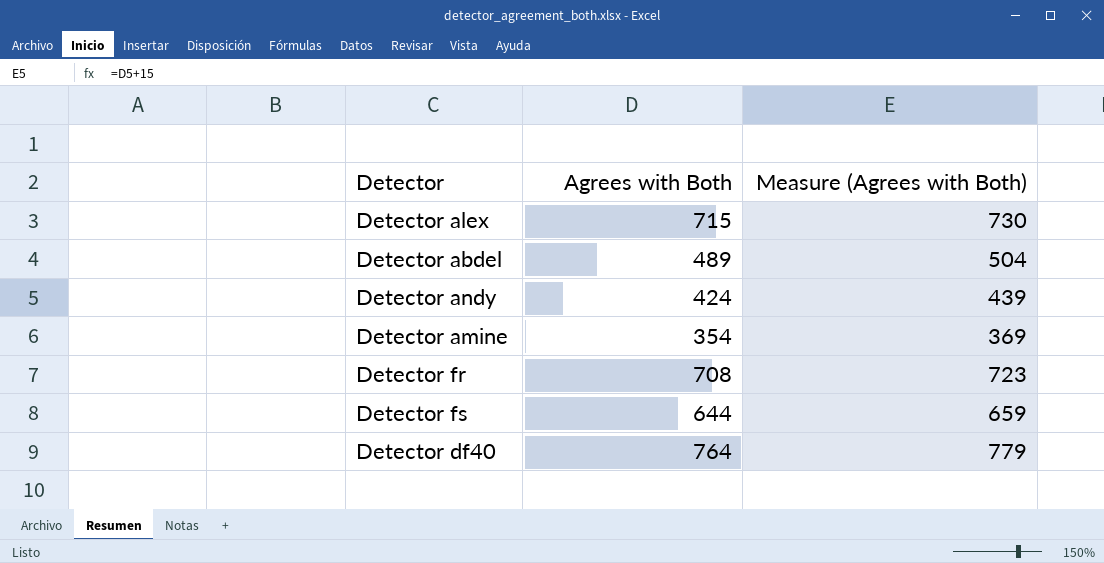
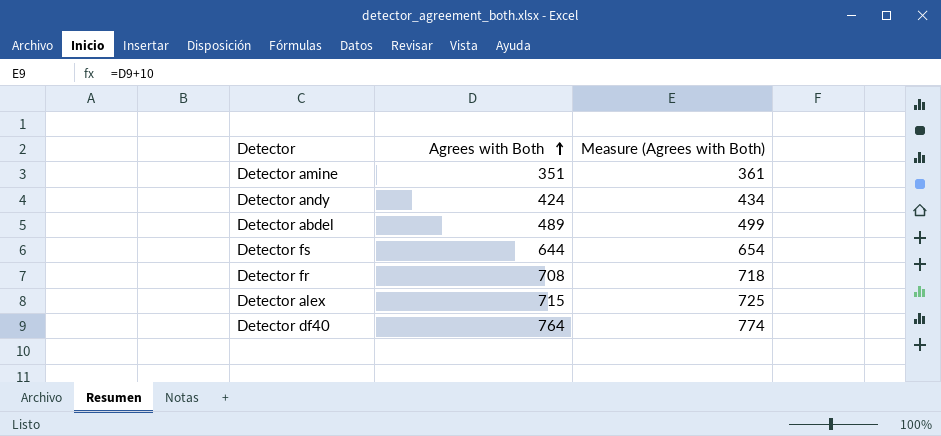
row order: none -> Agrees with Both ascending
column Measure (Agrees with Both) | formula: [Agrees with Both] + 15 -> [Agrees with Both] + 10
Detector amine | Agrees with Both: 354 -> 351

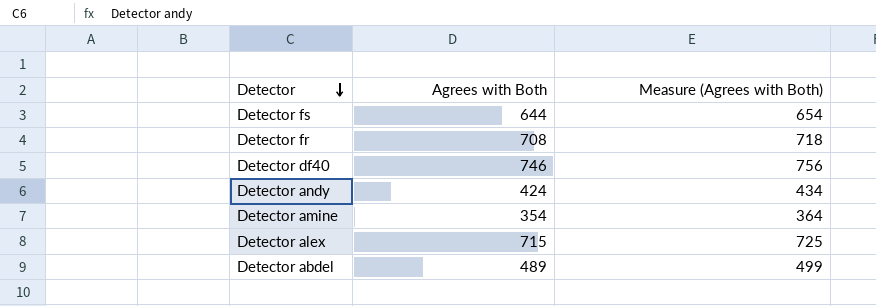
row order: Agrees with Both ascending -> Detector descending
Detector df40 | Agrees with Both: 764 -> 746
Detector df40 | Measure (Agrees with Both): 774 -> 756
Detector amine | Agrees with Both: 351 -> 354
Detector amine | Measure (Agrees with Both): 361 -> 364

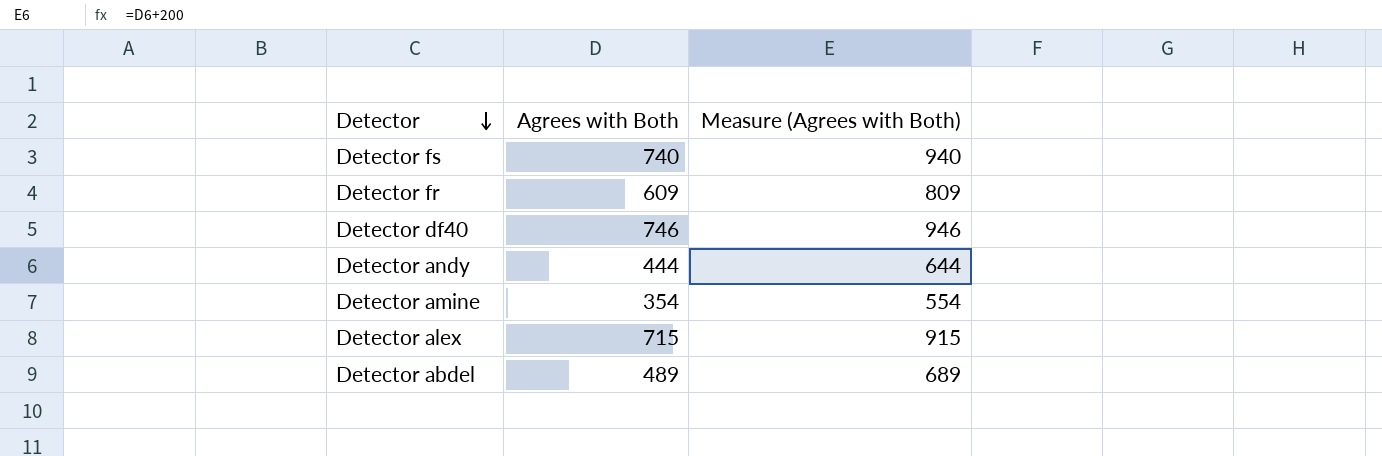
column Measure (Agrees with Both) | formula: [Agrees with Both] + 10 -> [Agrees with Both] + 200
Detector fs | Agrees with Both: 644 -> 740
Detector fr | Agrees with Both: 708 -> 609
Detector andy | Agrees with Both: 424 -> 444

